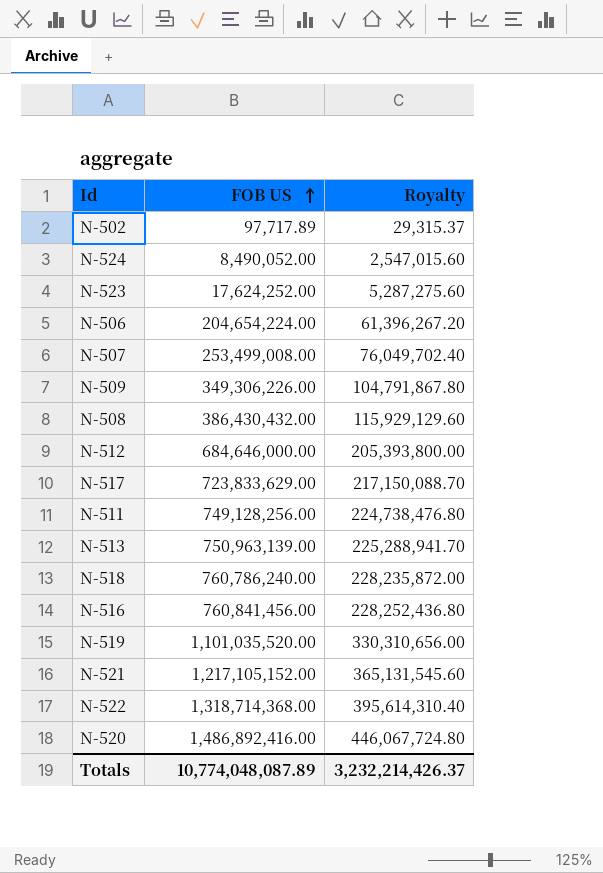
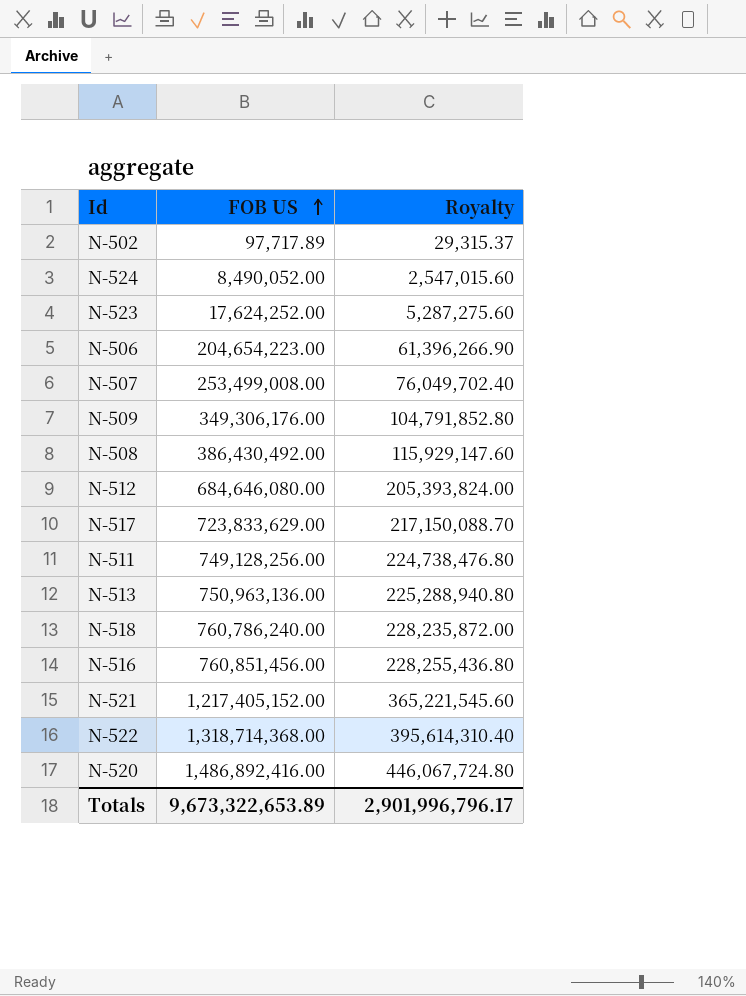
row N-519: 1,101,035,520.00 | 330,310,656.00 -> none
N-506 | FOB US: 204,654,224.00 -> 204,654,223.00
N-506 | Royalty: 61,396,267.20 -> 61,396,266.90
N-509 | FOB US: 349,306,226.00 -> 349,306,176.00
N-509 | Royalty: 104,791,867.80 -> 104,791,852.80
N-508 | FOB US: 386,430,432.00 -> 386,430,492.00
N-508 | Royalty: 115,929,129.60 -> 115,929,147.60
N-512 | FOB US: 684,646,000.00 -> 684,646,080.00
N-512 | Royalty: 205,393,800.00 -> 205,393,824.00
N-513 | FOB US: 750,963,139.00 -> 750,963,136.00
N-513 | Royalty: 225,288,941.70 -> 225,288,940.80
N-516 | FOB US: 760,841,456.00 -> 760,851,456.00
N-516 | Royalty: 228,252,436.80 -> 228,255,436.80
N-521 | FOB US: 1,217,105,152.00 -> 1,217,405,152.00
N-521 | Royalty: 365,131,545.60 -> 365,221,545.60
Totals | FOB US: 10,774,048,087.89 -> 9,673,322,653.89
Totals | Royalty: 3,232,214,426.37 -> 2,901,996,796.17

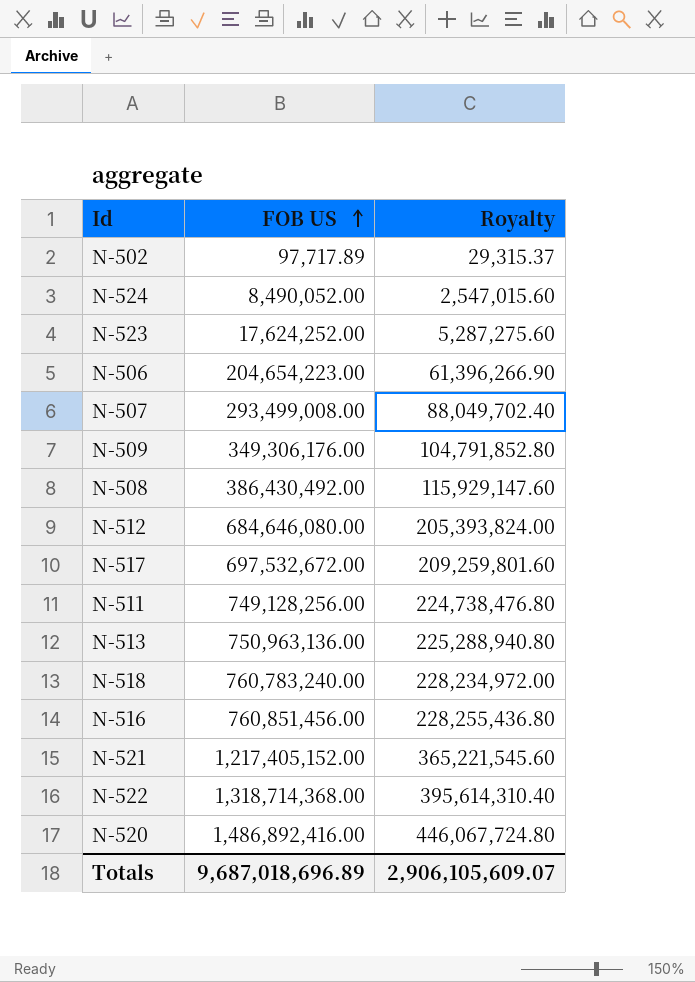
N-507 | FOB US: 253,499,008.00 -> 293,499,008.00
N-507 | Royalty: 76,049,702.40 -> 88,049,702.40
N-517 | FOB US: 723,833,629.00 -> 697,532,672.00
N-517 | Royalty: 217,150,088.70 -> 209,259,801.60
N-518 | FOB US: 760,786,240.00 -> 760,783,240.00
N-518 | Royalty: 228,235,872.00 -> 228,234,972.00
Totals | FOB US: 9,673,322,653.89 -> 9,687,018,696.89
Totals | Royalty: 2,901,996,796.17 -> 2,906,105,609.07

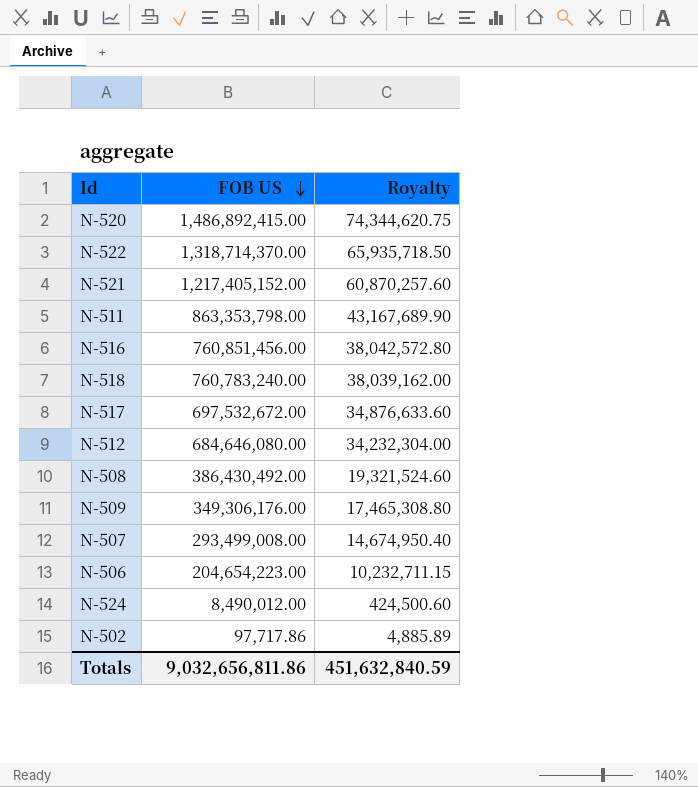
row order: FOB US ascending -> FOB US descending
column Royalty | formula: [FOB US] * 0.3 -> [FOB US] * 0.05
row N-523: 17,624,252.00 | 5,287,275.60 -> none
row N-513: 750,963,136.00 | 225,288,940.80 -> none
N-520 | FOB US: 1,486,892,416.00 -> 1,486,892,415.00
N-522 | FOB US: 1,318,714,368.00 -> 1,318,714,370.00
N-511 | FOB US: 749,128,256.00 -> 863,353,798.00
N-524 | FOB US: 8,490,052.00 -> 8,490,012.00
N-502 | FOB US: 97,717.89 -> 97,717.86
Totals | FOB US: 9,687,018,696.89 -> 9,032,656,811.86
Totals | Royalty: 2,906,105,609.07 -> 451,632,840.59

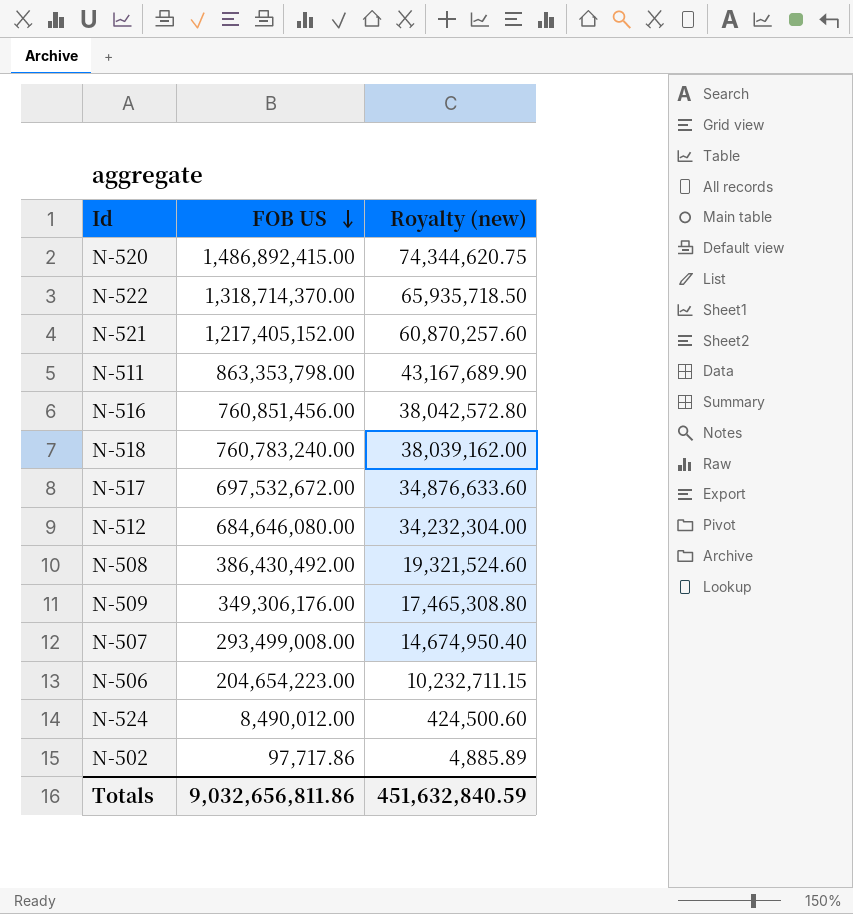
column name: Royalty -> Royalty (new)

